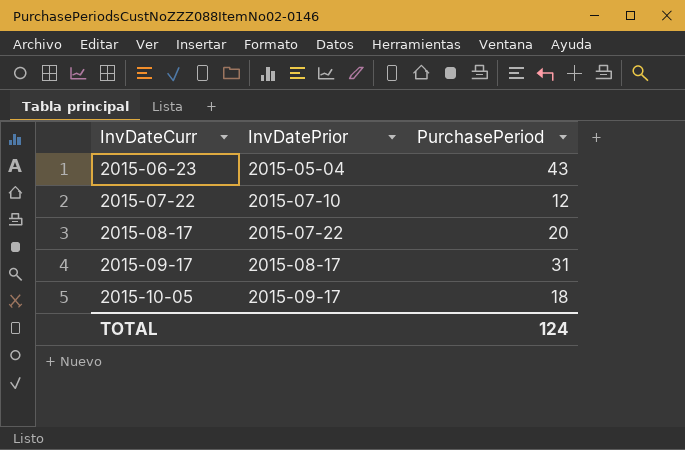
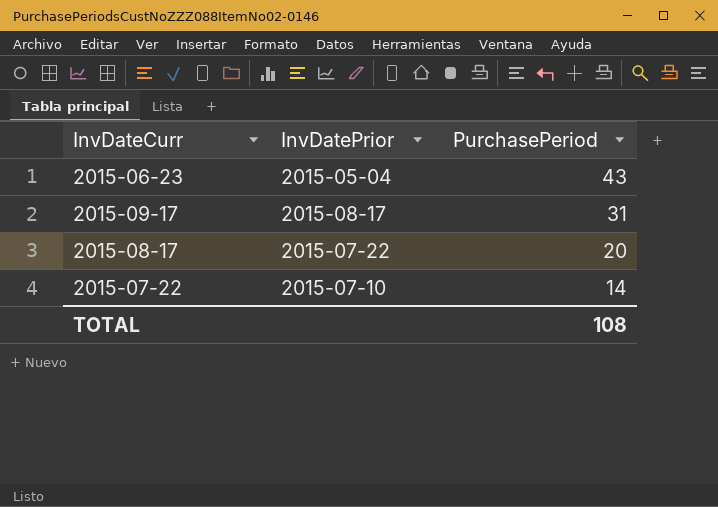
row order: InvDateCurr ascending -> PurchasePeriod descending
row 2015-10-05: 2015-09-17 | 18 -> none
2015-07-22 | PurchasePeriod: 12 -> 14
TOTAL | PurchasePeriod: 124 -> 108

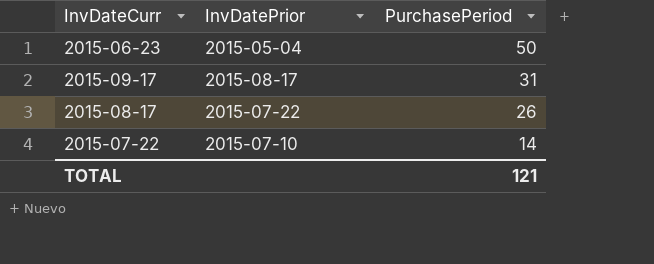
2015-06-23 | PurchasePeriod: 43 -> 50
2015-08-17 | PurchasePeriod: 20 -> 26
TOTAL | PurchasePeriod: 108 -> 121

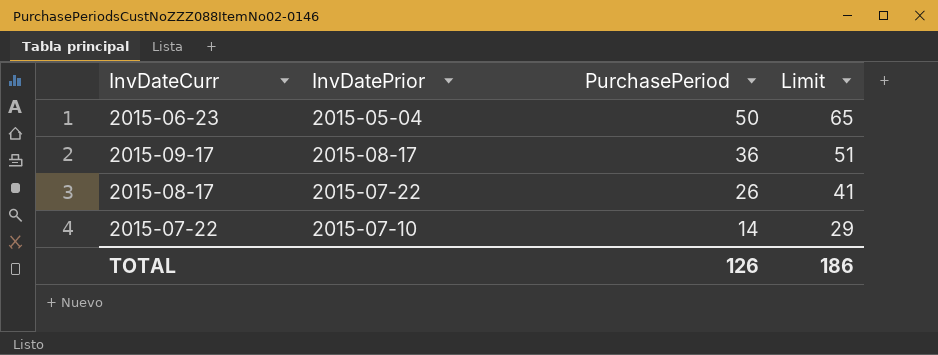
column Limit | formula: none -> [PurchasePeriod] + 15
2015-09-17 | PurchasePeriod: 31 -> 36
TOTAL | PurchasePeriod: 121 -> 126

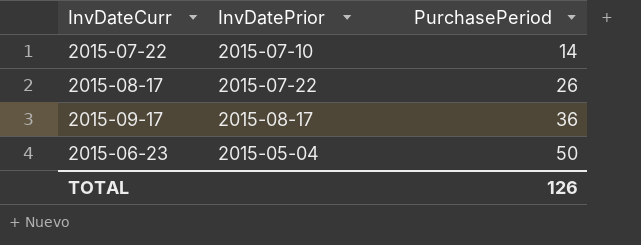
row order: PurchasePeriod descending -> PurchasePeriod ascending
column Limit | formula: [PurchasePeriod] + 15 -> none

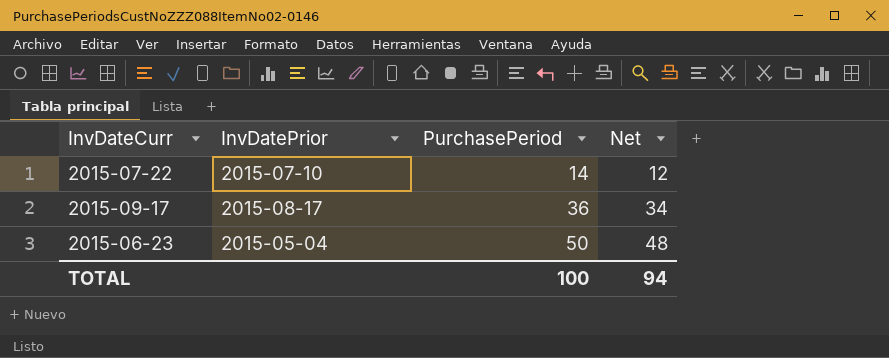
column Net | formula: none -> [PurchasePeriod] - 2
row 2015-08-17: 2015-07-22 | 26 -> none
TOTAL | PurchasePeriod: 126 -> 100

